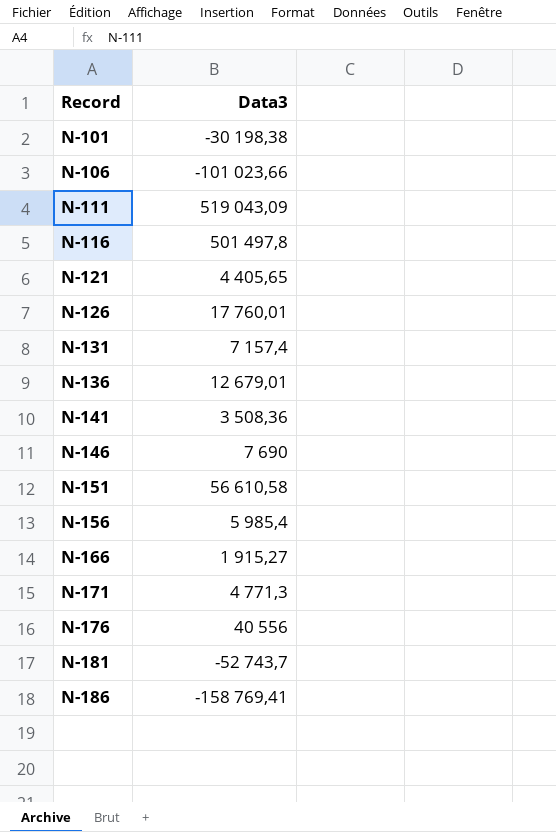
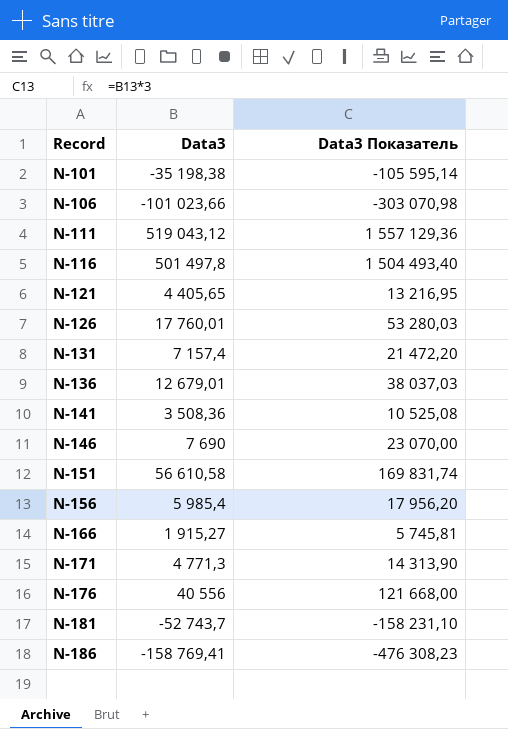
column Data3 Показатель | formula: none -> [Data3] * 3
N-101 | Data3: -30 198,38 -> -35 198,38
N-111 | Data3: 519 043,09 -> 519 043,12

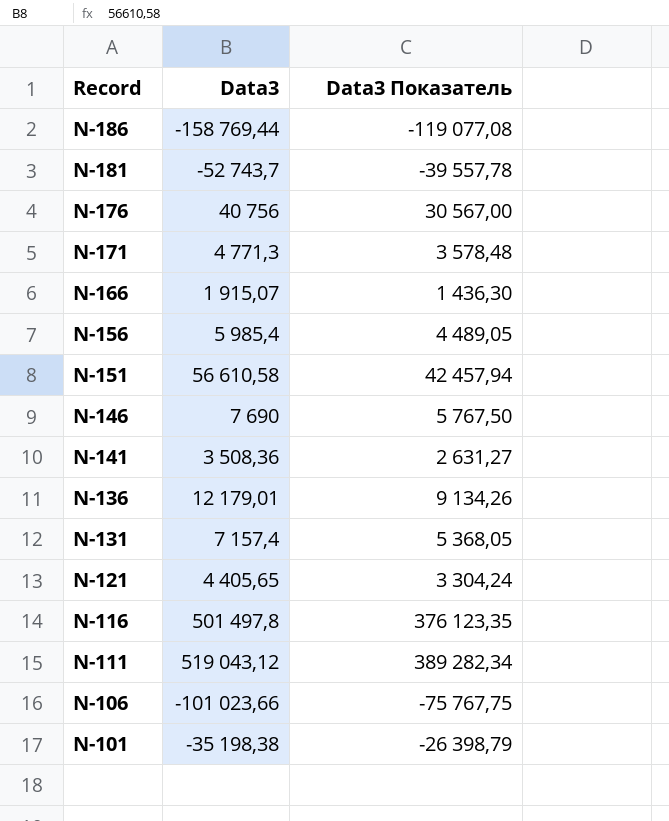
row order: Record ascending -> Record descending
column Data3 Показатель | formula: [Data3] * 3 -> [Data3] * 0,75
row N-126: 17 760,01 | 53 280,03 -> none
N-186 | Data3: -158 769,41 -> -158 769,44
N-176 | Data3: 40 556 -> 40 756
N-166 | Data3: 1 915,27 -> 1 915,07
N-136 | Data3: 12 679,01 -> 12 179,01

